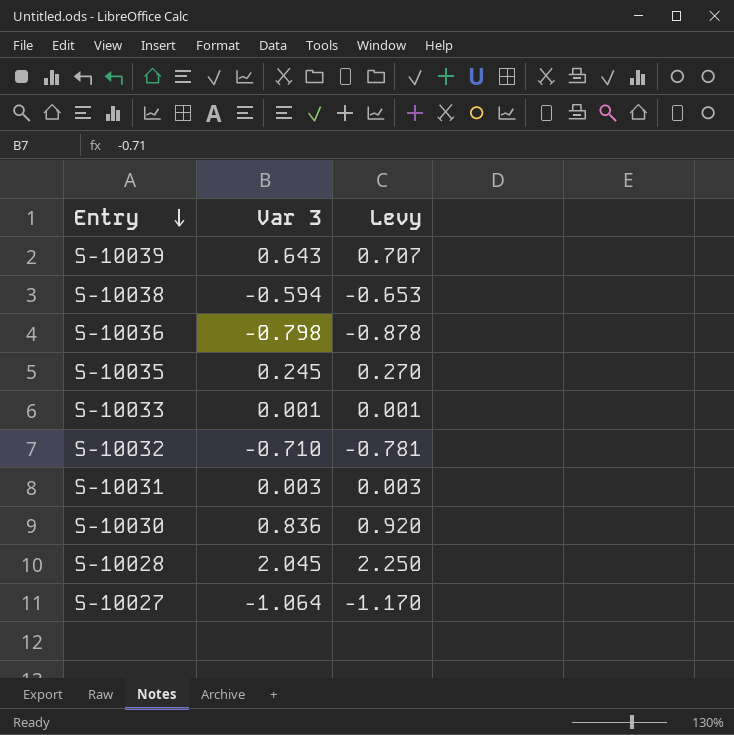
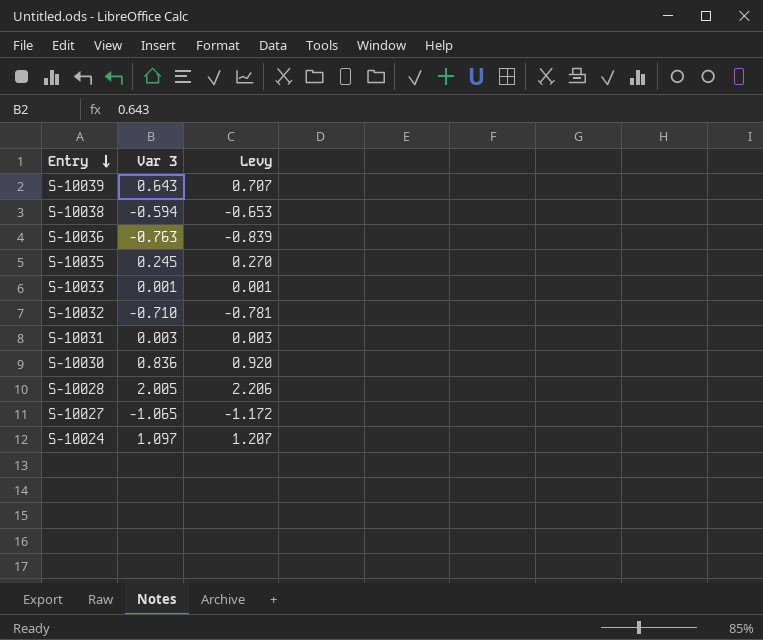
S-10036 | Var 3: -0.798 -> -0.763
S-10036 | Levy: -0.878 -> -0.839
S-10028 | Var 3: 2.045 -> 2.005
S-10028 | Levy: 2.250 -> 2.206
S-10027 | Var 3: -1.064 -> -1.065
S-10027 | Levy: -1.170 -> -1.172
row S-10024: none -> 1.097 | 1.207

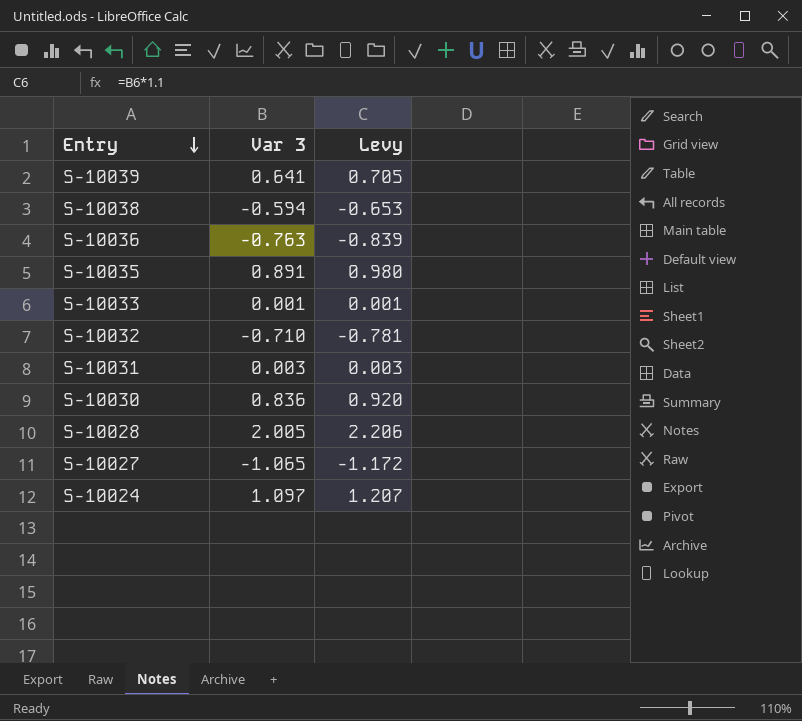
S-10039 | Var 3: 0.643 -> 0.641
S-10039 | Levy: 0.707 -> 0.705
S-10035 | Var 3: 0.245 -> 0.891
S-10035 | Levy: 0.270 -> 0.980

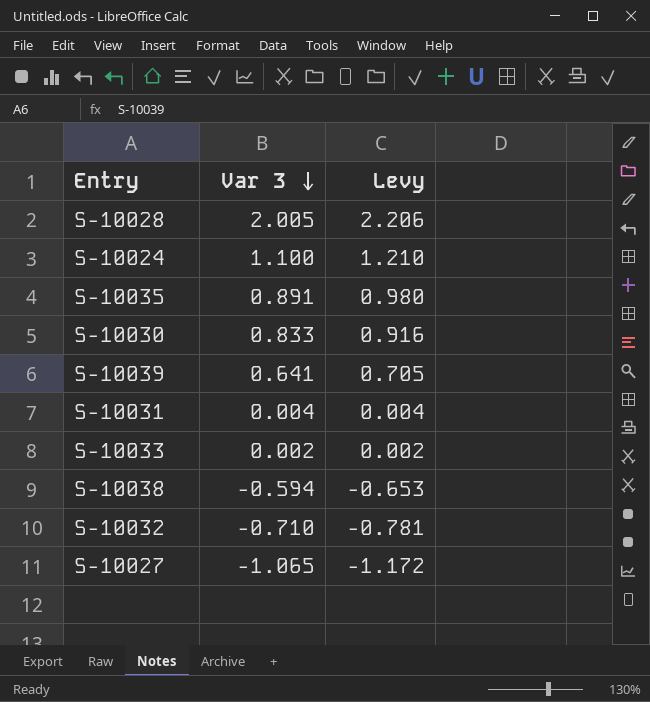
row order: Entry descending -> Var 3 descending
row S-10036: -0.763 | -0.839 -> none
S-10024 | Var 3: 1.097 -> 1.100
S-10024 | Levy: 1.207 -> 1.210
S-10030 | Var 3: 0.836 -> 0.833
S-10030 | Levy: 0.920 -> 0.916
S-10031 | Var 3: 0.003 -> 0.004
S-10031 | Levy: 0.003 -> 0.004
S-10033 | Var 3: 0.001 -> 0.002
S-10033 | Levy: 0.001 -> 0.002

